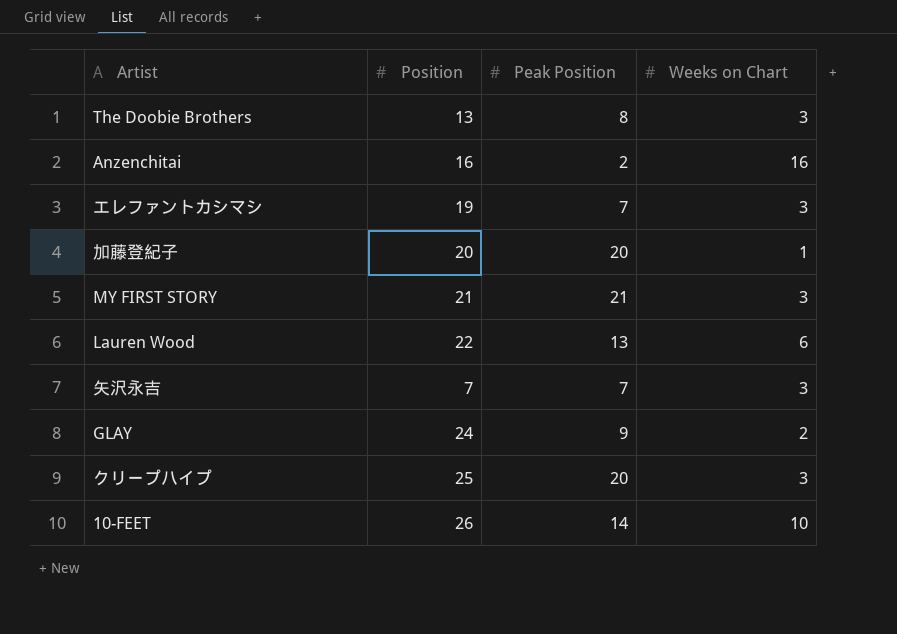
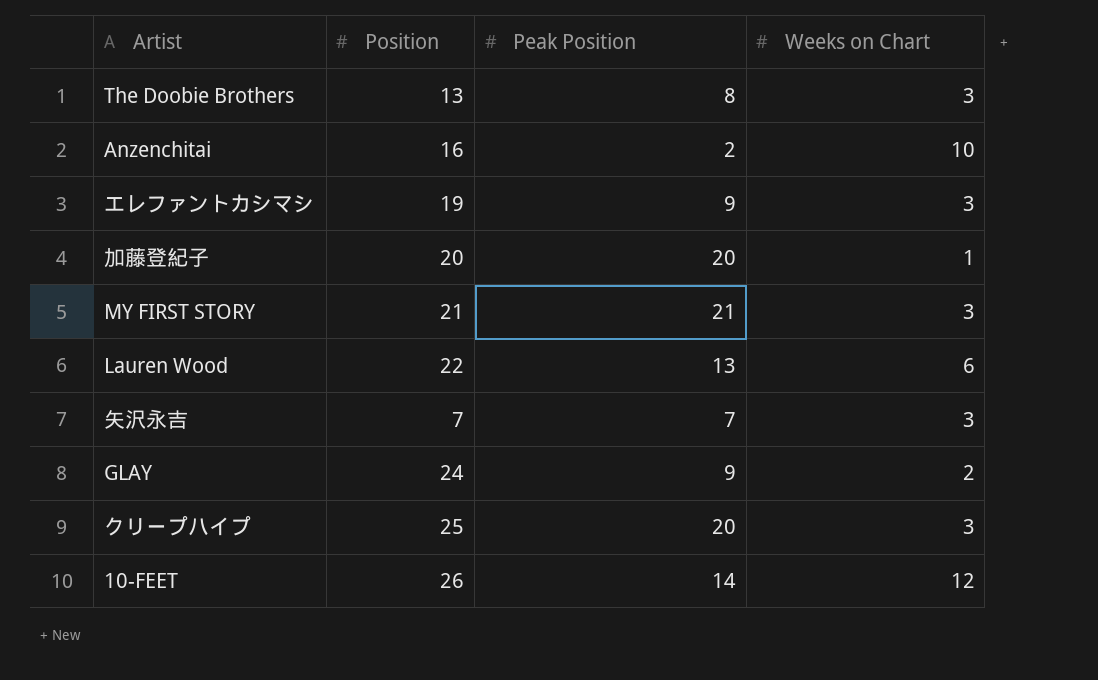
Anzenchitai | Weeks on Chart: 16 -> 10
エレファントカシマシ | Peak Position: 7 -> 9
10-FEET | Weeks on Chart: 10 -> 12

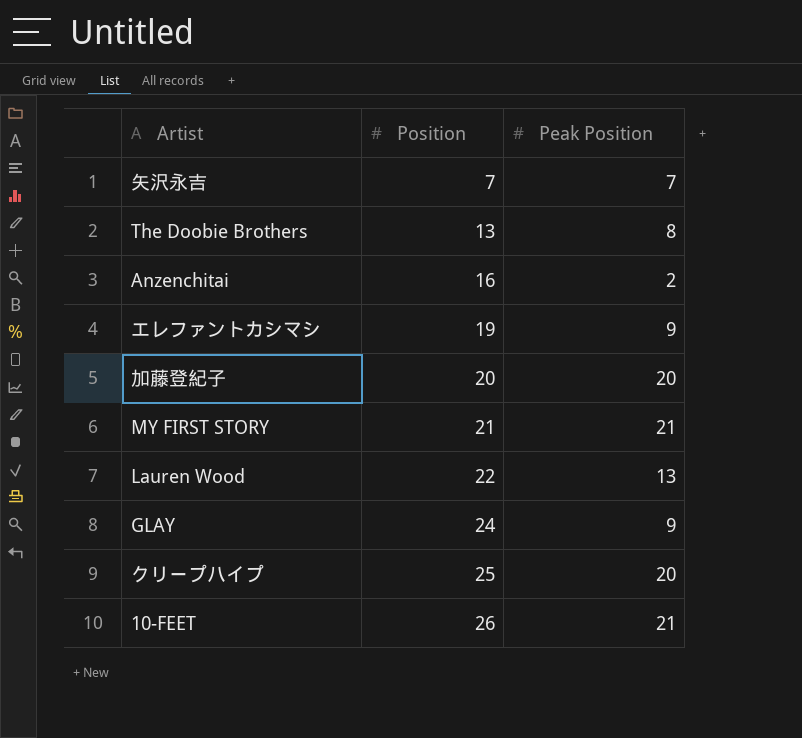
row order: none -> Position ascending
column Weeks on Chart | position: 4 -> none
10-FEET | Peak Position: 14 -> 21

